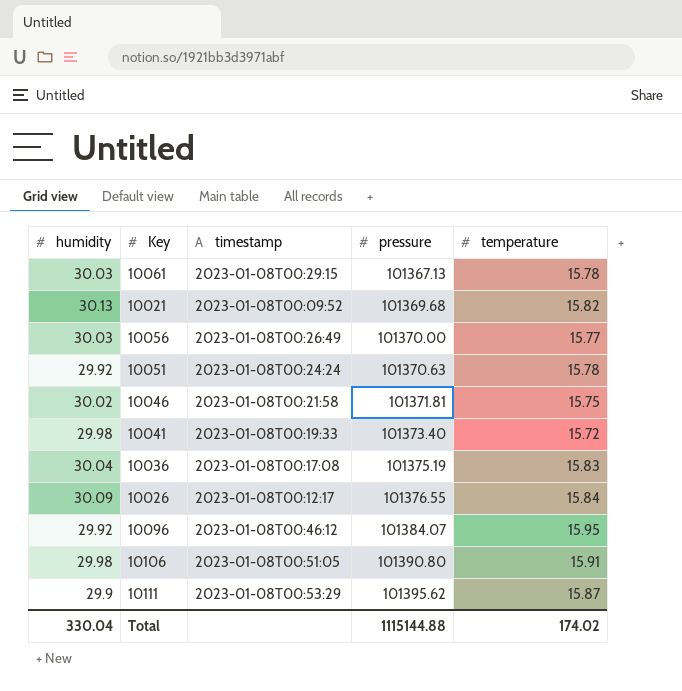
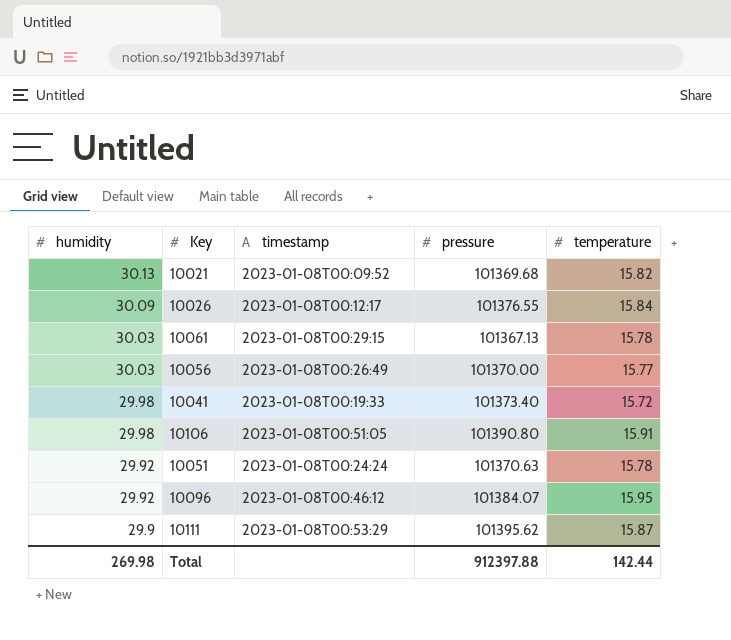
row order: pressure ascending -> humidity descending
row 10046: 30.02 | 2023-01-08T00:21:58 | 101371.81 | 15.75 -> none
row 10036: 30.04 | 2023-01-08T00:17:08 | 101375.19 | 15.83 -> none
Total | humidity: 330.04 -> 269.98
Total | pressure: 1115144.88 -> 912397.88
Total | temperature: 174.02 -> 142.44

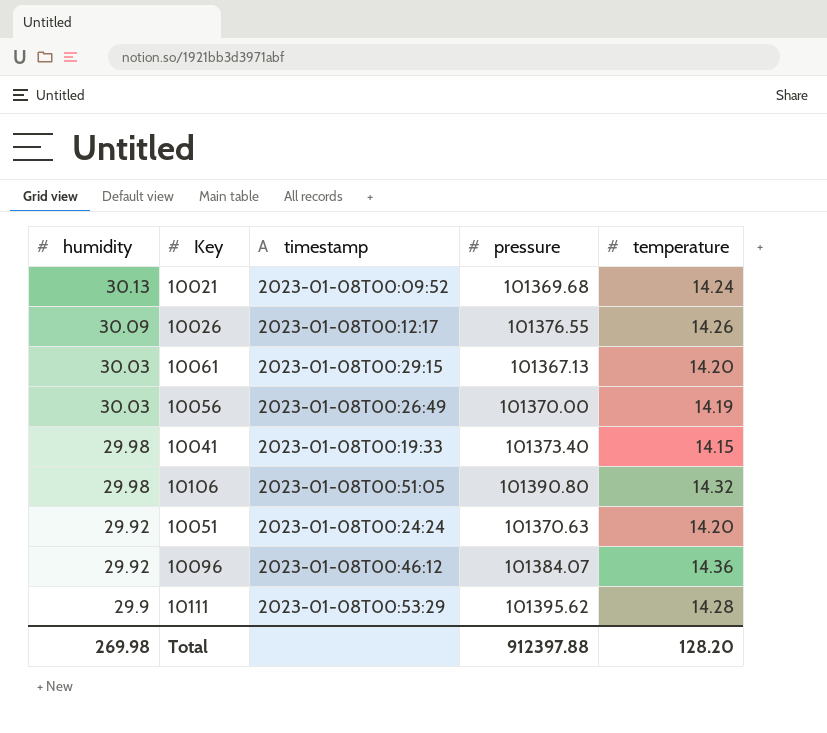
10021 | temperature: 15.82 -> 14.24
10026 | temperature: 15.84 -> 14.26
10061 | temperature: 15.78 -> 14.20
10056 | temperature: 15.77 -> 14.19
10041 | temperature: 15.72 -> 14.15
10106 | temperature: 15.91 -> 14.32
10051 | temperature: 15.78 -> 14.20
10096 | temperature: 15.95 -> 14.36
10111 | temperature: 15.87 -> 14.28
Total | temperature: 142.44 -> 128.20

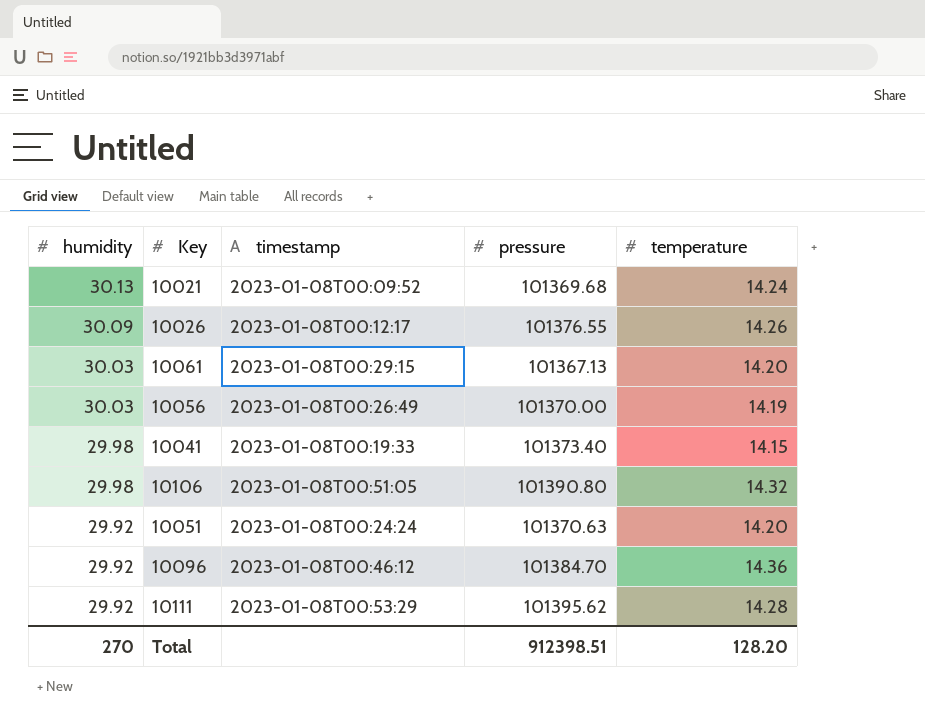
10096 | pressure: 101384.07 -> 101384.70
10111 | humidity: 29.9 -> 29.92
Total | humidity: 269.98 -> 270
Total | pressure: 912397.88 -> 912398.51

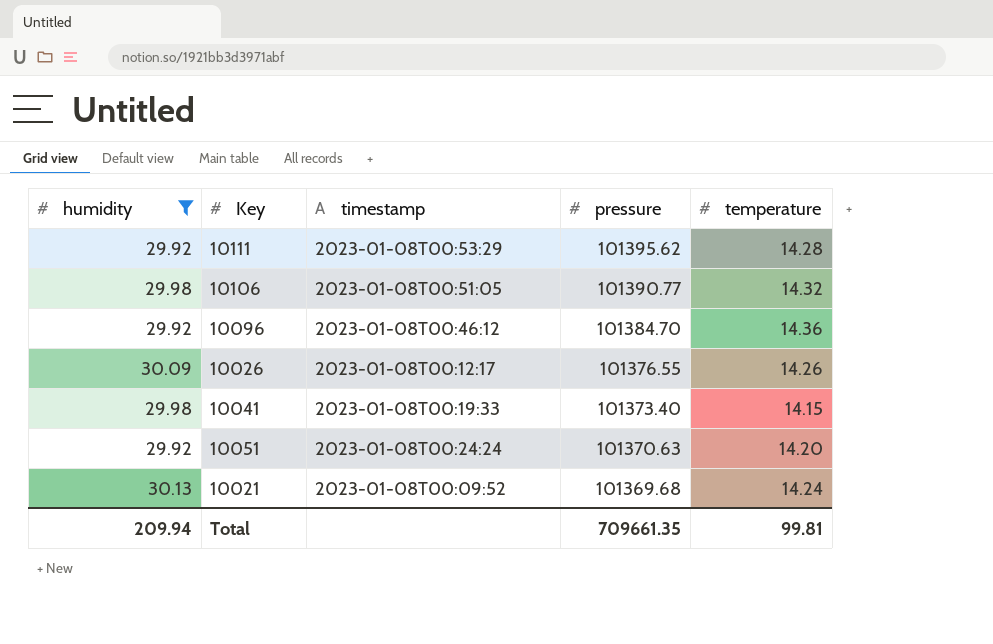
filter: none -> humidity != 30.03
row order: humidity descending -> pressure descending
10106 | pressure: 101390.80 -> 101390.77
Total | humidity: 270 -> 209.94
Total | pressure: 912398.51 -> 709661.35
Total | temperature: 128.20 -> 99.81

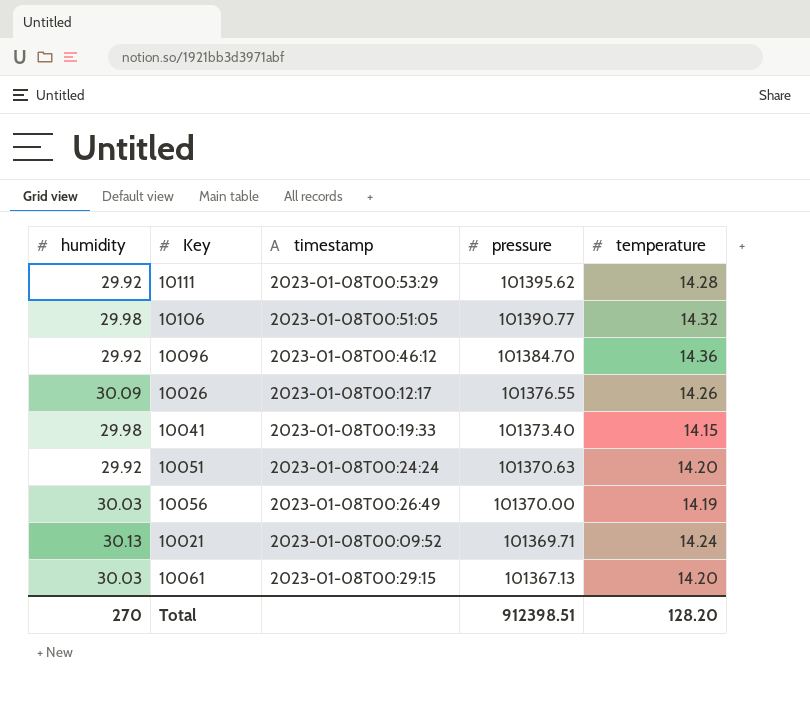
filter: humidity != 30.03 -> none
10021 | pressure: 101369.68 -> 101369.71
Total | humidity: 209.94 -> 270
Total | pressure: 709661.35 -> 912398.51
Total | temperature: 99.81 -> 128.20

